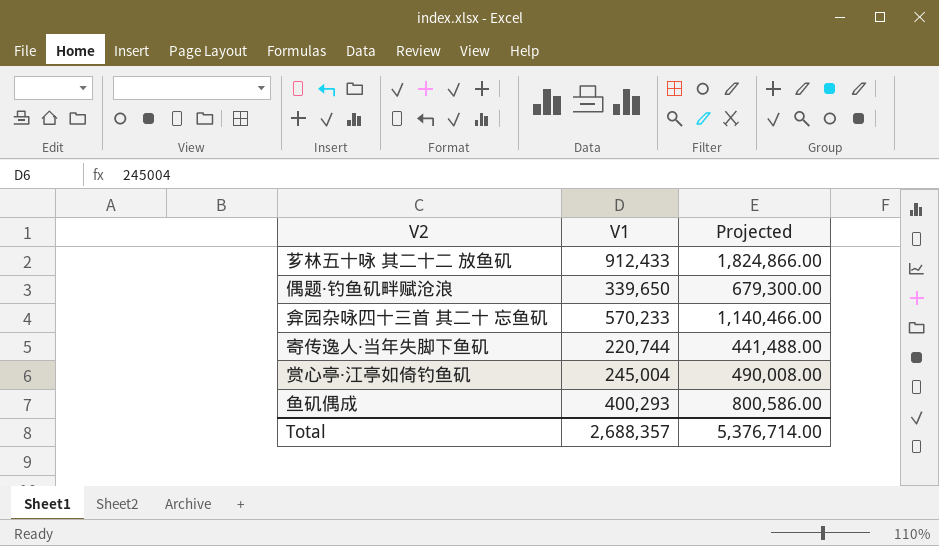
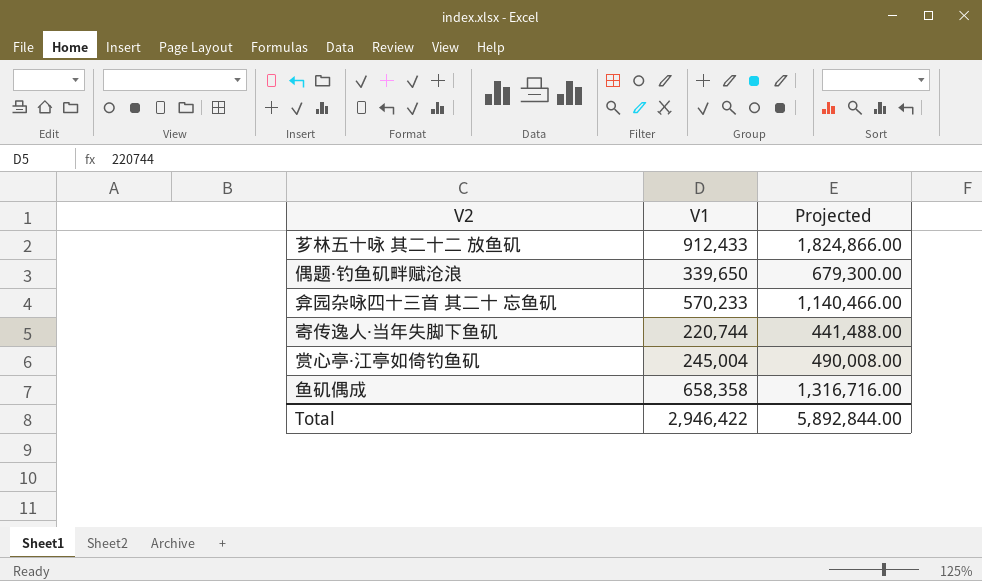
鱼矶偶成 | V1: 400,293 -> 658,358
鱼矶偶成 | Projected: 800,586.00 -> 1,316,716.00
Total | V1: 2,688,357 -> 2,946,422
Total | Projected: 5,376,714.00 -> 5,892,844.00

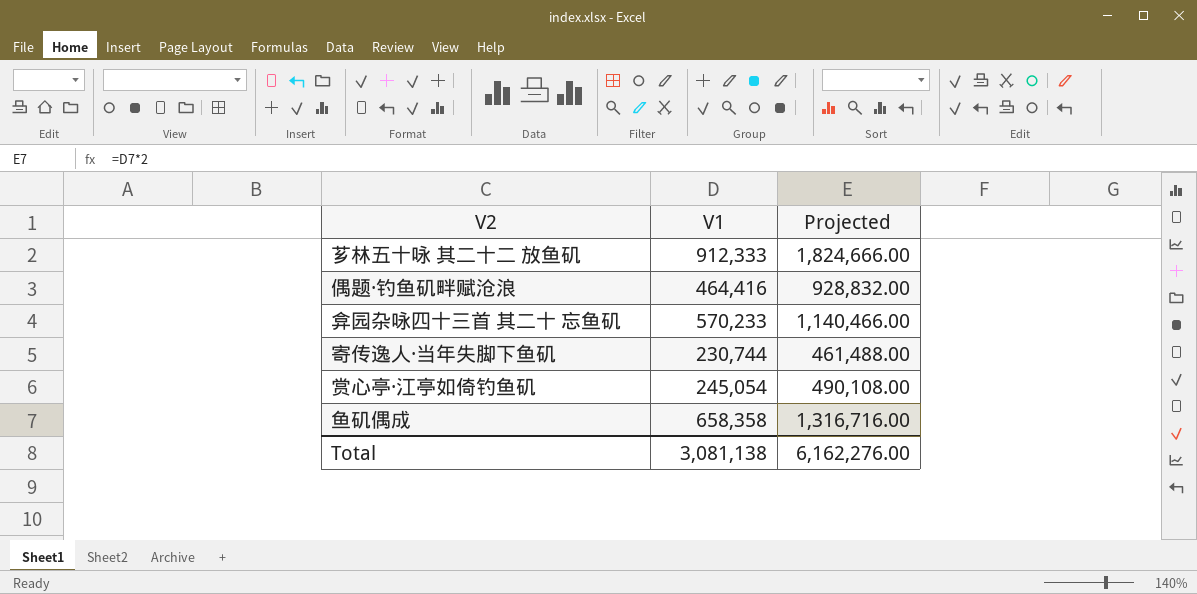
芗林五十咏 其二十二 放鱼矶 | V1: 912,433 -> 912,333
芗林五十咏 其二十二 放鱼矶 | Projected: 1,824,866.00 -> 1,824,666.00
偶题·钓鱼矶畔赋沧浪 | V1: 339,650 -> 464,416
偶题·钓鱼矶畔赋沧浪 | Projected: 679,300.00 -> 928,832.00
寄传逸人·当年失脚下鱼矶 | V1: 220,744 -> 230,744
寄传逸人·当年失脚下鱼矶 | Projected: 441,488.00 -> 461,488.00
赏心亭·江亭如倚钓鱼矶 | V1: 245,004 -> 245,054
赏心亭·江亭如倚钓鱼矶 | Projected: 490,008.00 -> 490,108.00
Total | V1: 2,946,422 -> 3,081,138
Total | Projected: 5,892,844.00 -> 6,162,276.00

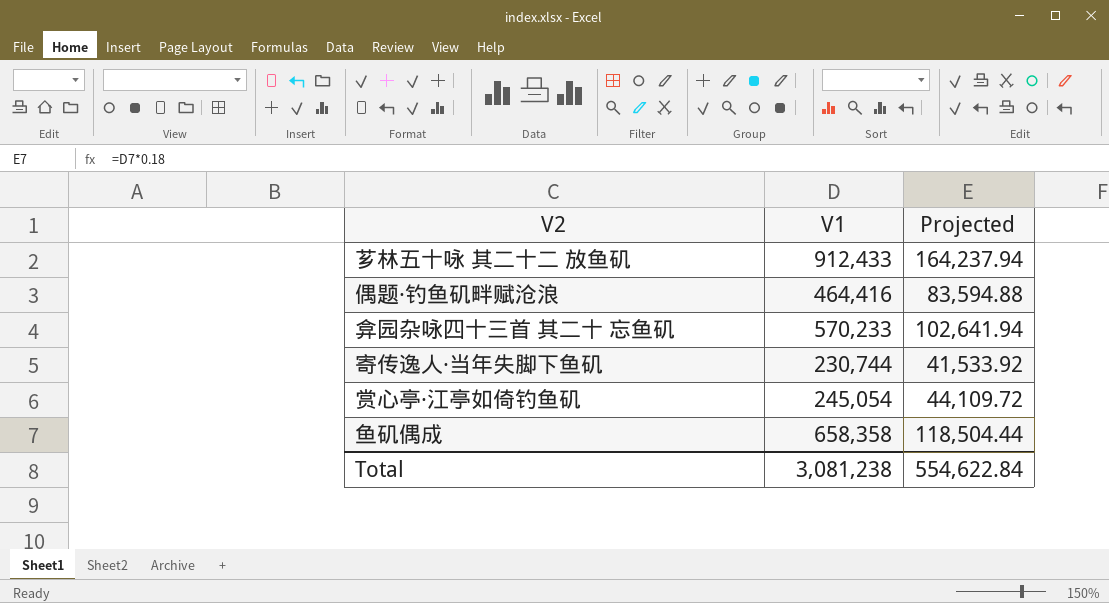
column Projected | formula: [V1] * 2 -> [V1] * 0.18
芗林五十咏 其二十二 放鱼矶 | V1: 912,333 -> 912,433
Total | V1: 3,081,138 -> 3,081,238
Total | Projected: 6,162,276.00 -> 554,622.84

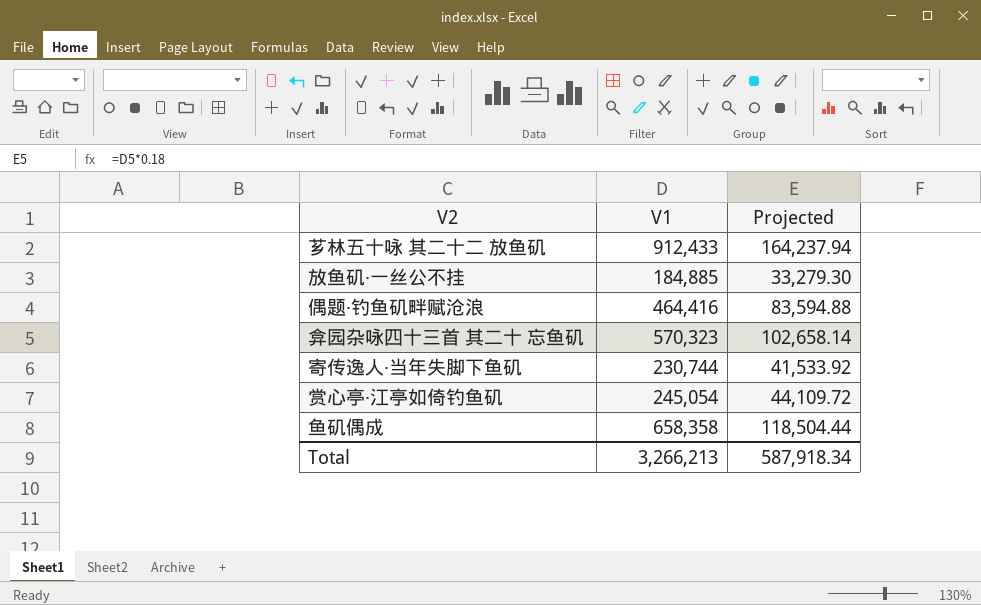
row 放鱼矶·一丝公不挂: none -> 184,885 | 33,279.30
弇园杂咏四十三首 其二十 忘鱼矶 | V1: 570,233 -> 570,323
弇园杂咏四十三首 其二十 忘鱼矶 | Projected: 102,641.94 -> 102,658.14
Total | V1: 3,081,238 -> 3,266,213
Total | Projected: 554,622.84 -> 587,918.34

